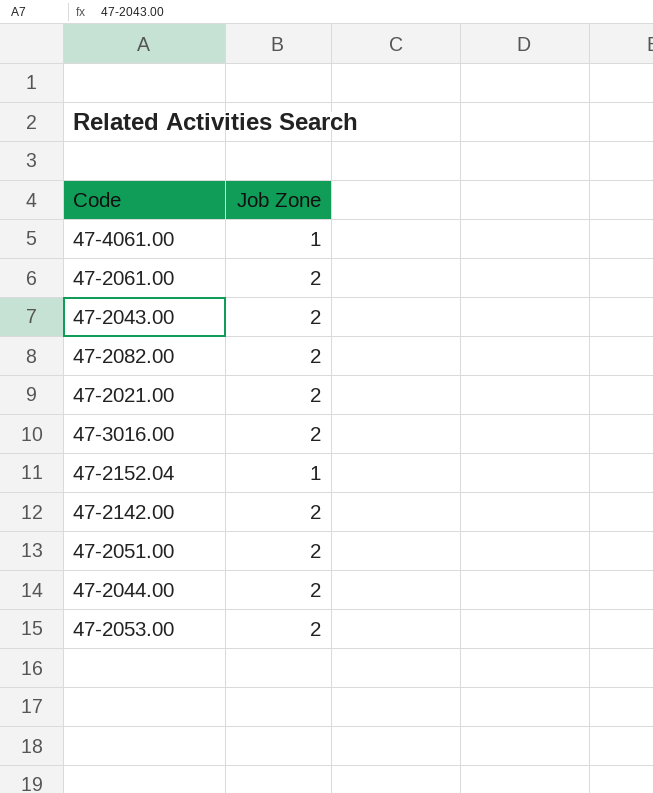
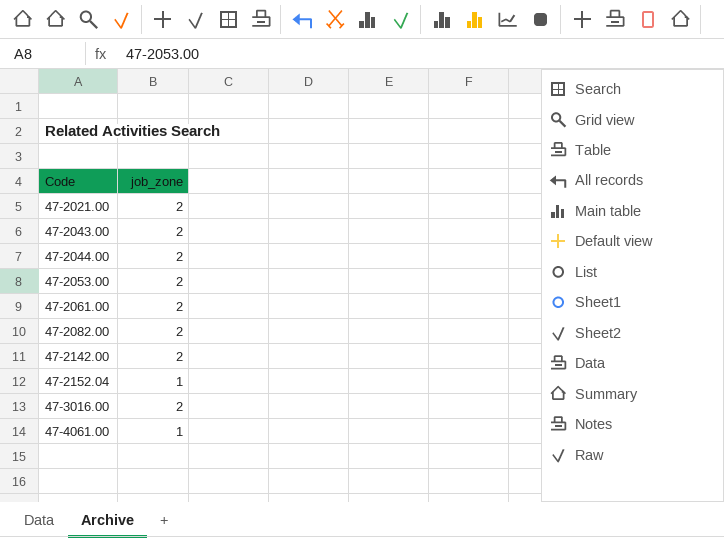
row order: none -> Code ascending
column name: Job Zone -> job_zone
row 47-2051.00: 2 -> none

